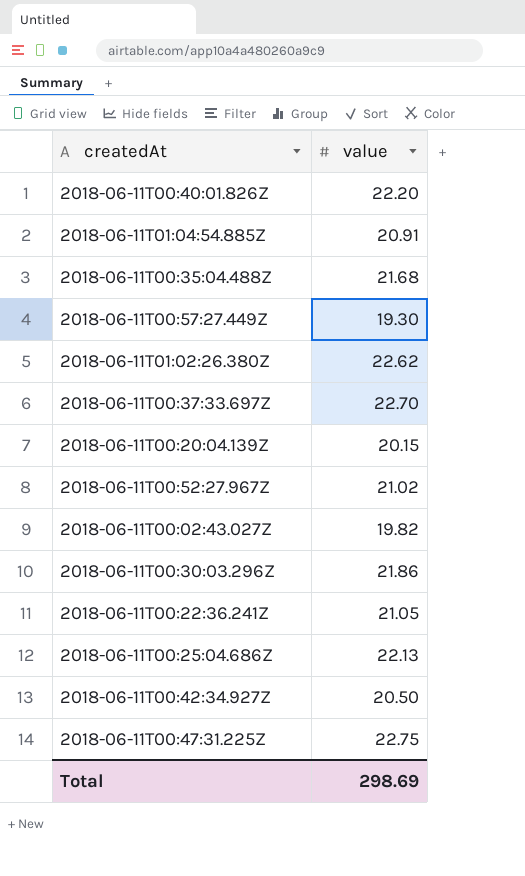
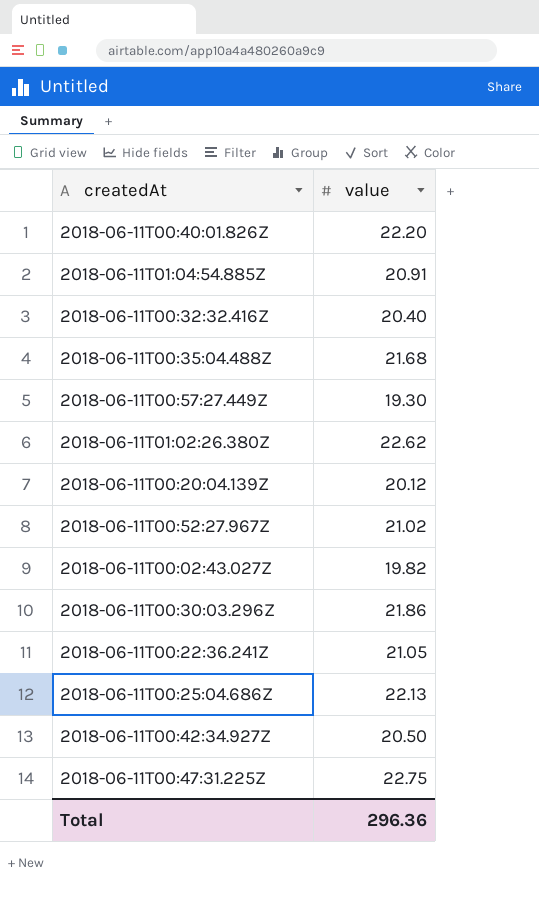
row 2018-06-11T00:37:33.697Z: 22.70 -> none
row 2018-06-11T00:32:32.416Z: none -> 20.40
2018-06-11T00:20:04.139Z | value: 20.15 -> 20.12
Total | value: 298.69 -> 296.36

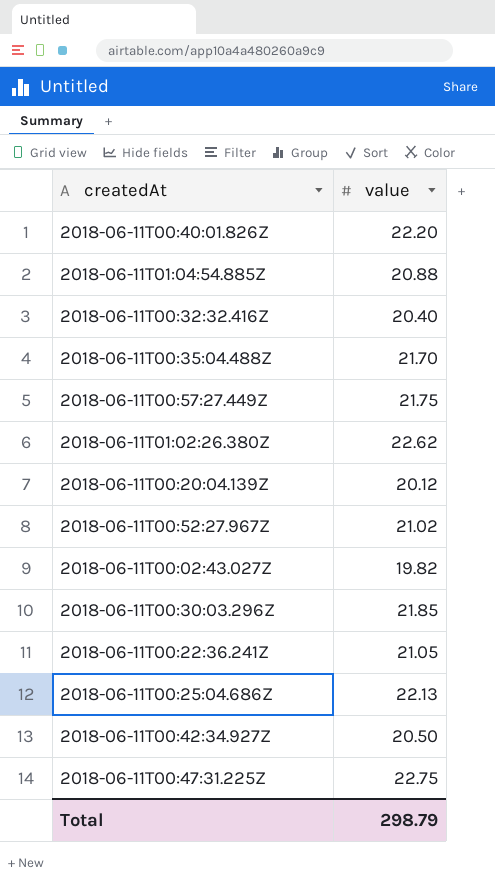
2018-06-11T01:04:54.885Z | value: 20.91 -> 20.88
2018-06-11T00:35:04.488Z | value: 21.68 -> 21.70
2018-06-11T00:57:27.449Z | value: 19.30 -> 21.75
2018-06-11T00:30:03.296Z | value: 21.86 -> 21.85
Total | value: 296.36 -> 298.79

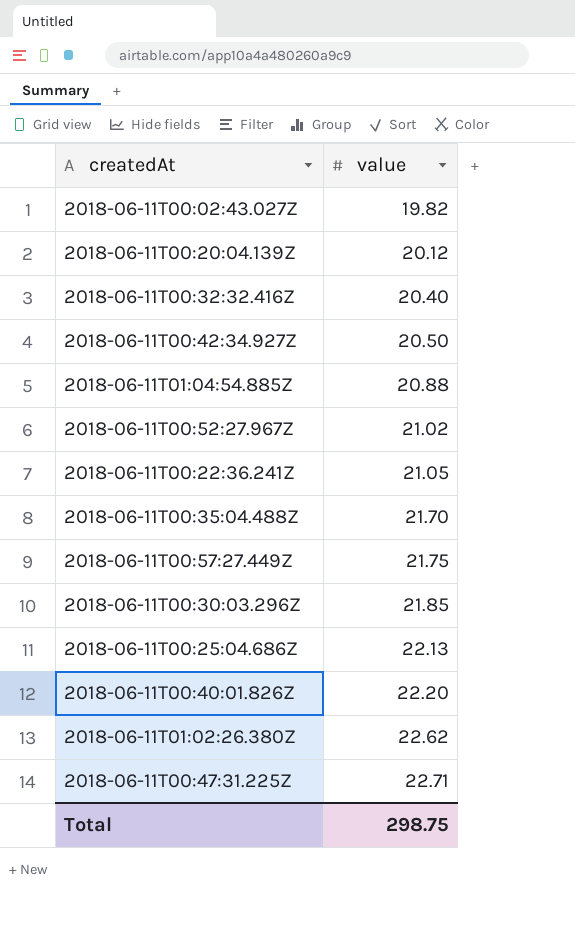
row order: none -> value ascending
2018-06-11T00:47:31.225Z | value: 22.75 -> 22.71
Total | value: 298.79 -> 298.75

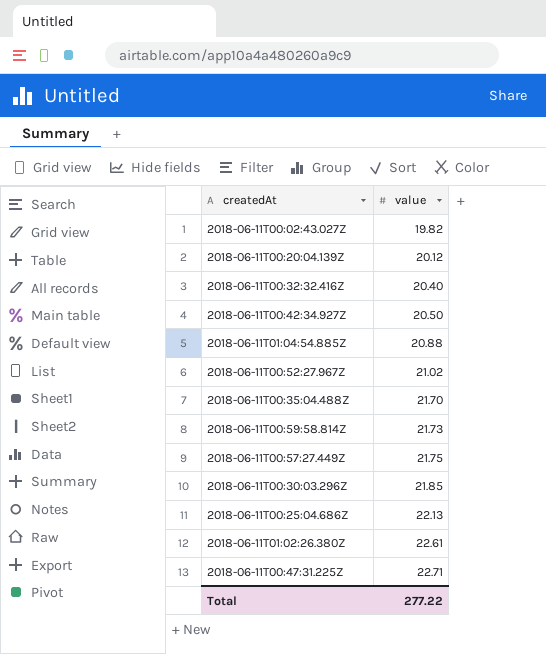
row 2018-06-11T00:22:36.241Z: 21.05 -> none
row 2018-06-11T00:40:01.826Z: 22.20 -> none
row 2018-06-11T00:59:58.814Z: none -> 21.73
2018-06-11T01:02:26.380Z | value: 22.62 -> 22.61
Total | value: 298.75 -> 277.22

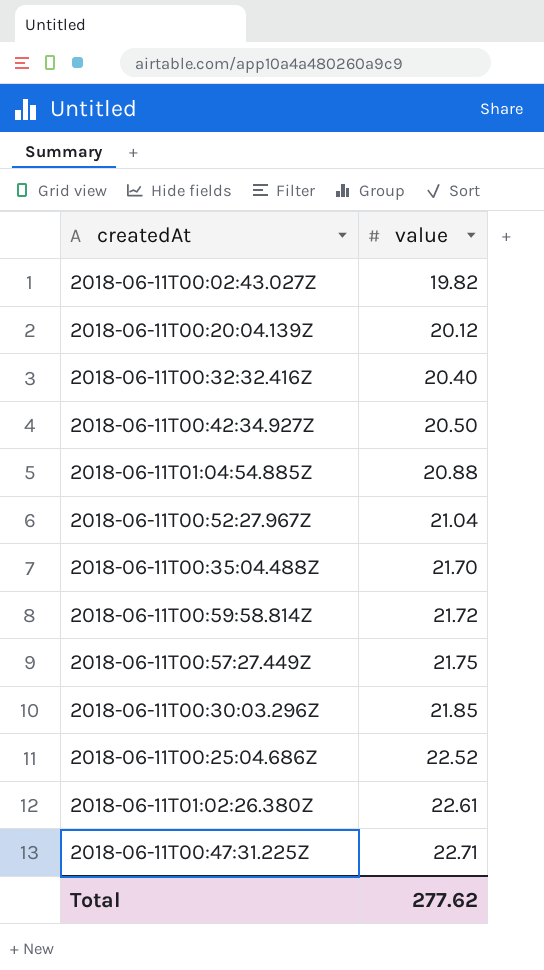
2018-06-11T00:52:27.967Z | value: 21.02 -> 21.04
2018-06-11T00:59:58.814Z | value: 21.73 -> 21.72
2018-06-11T00:25:04.686Z | value: 22.13 -> 22.52
Total | value: 277.22 -> 277.62

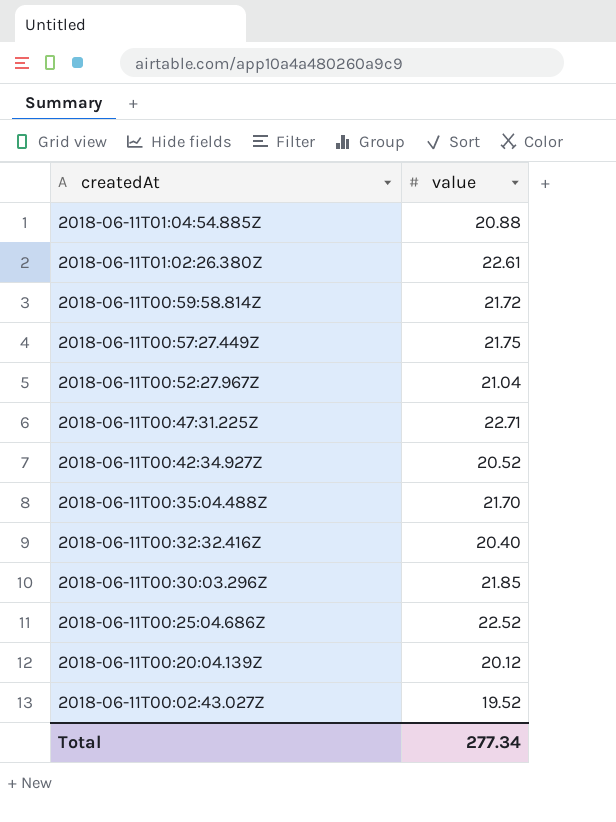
row order: value ascending -> createdAt descending
2018-06-11T00:42:34.927Z | value: 20.50 -> 20.52
2018-06-11T00:02:43.027Z | value: 19.82 -> 19.52
Total | value: 277.62 -> 277.34

